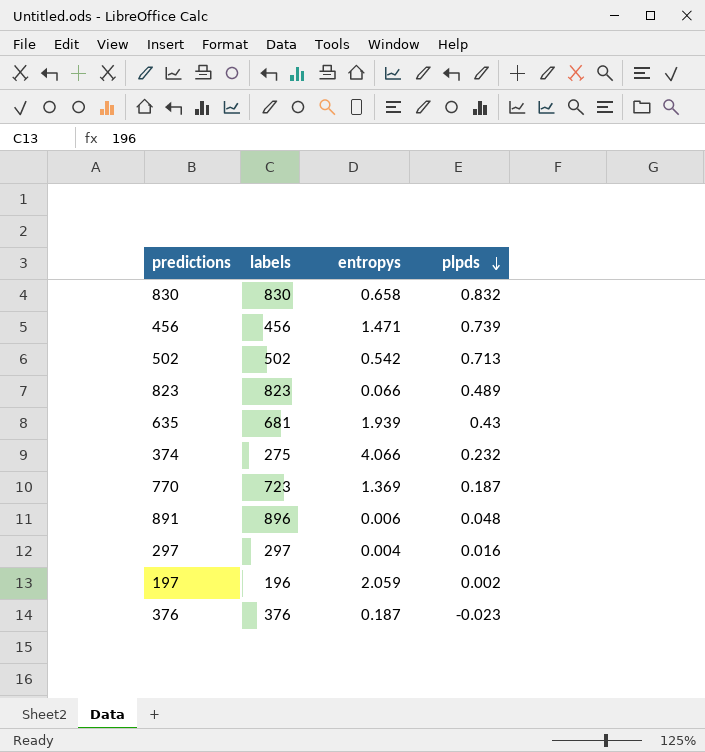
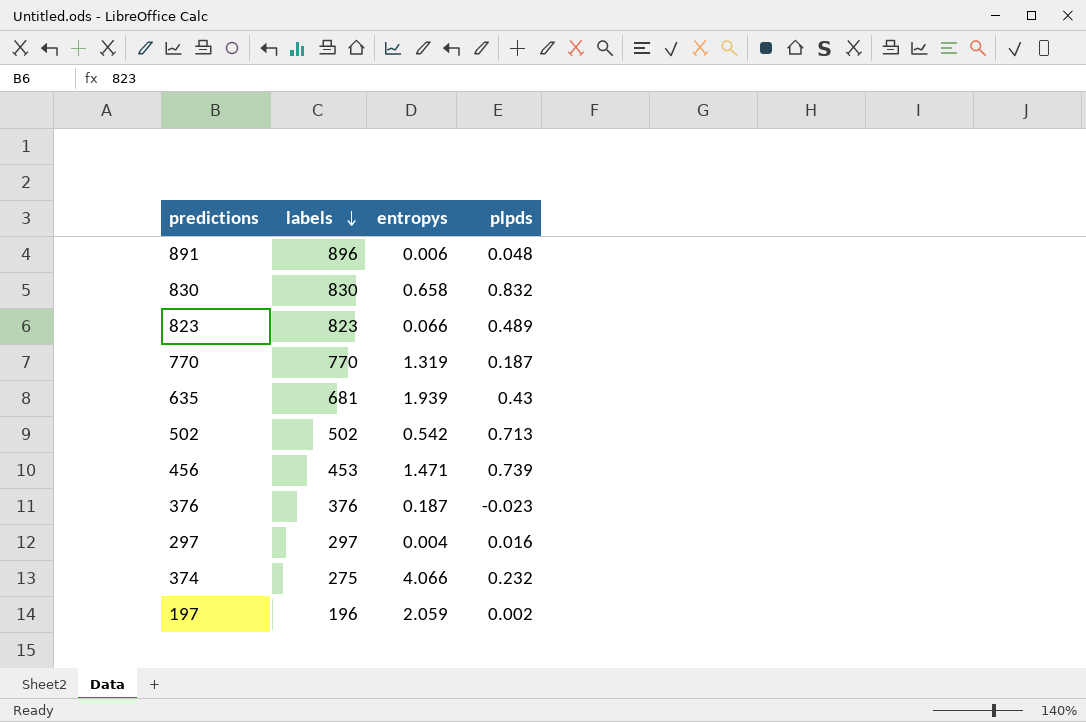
row order: plpds descending -> labels descending
770 | labels: 723 -> 770
770 | entropys: 1.369 -> 1.319
456 | labels: 456 -> 453

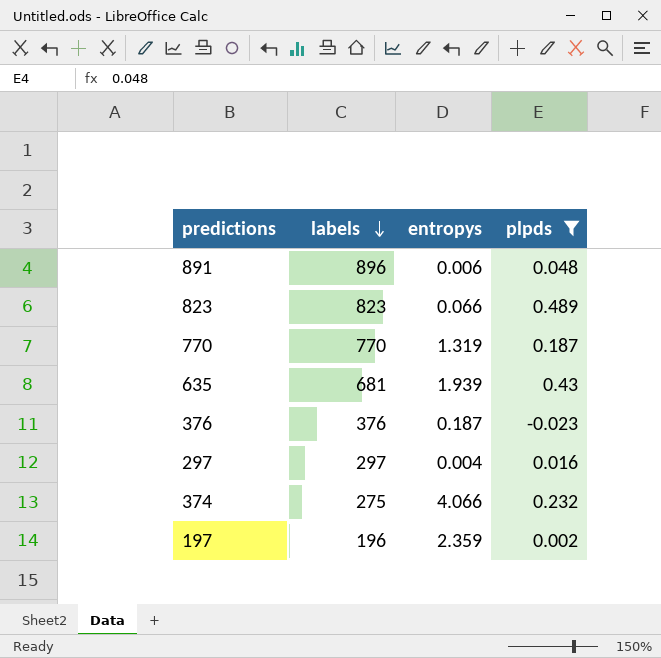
filter: none -> plpds <= 0.489
197 | entropys: 2.059 -> 2.359

